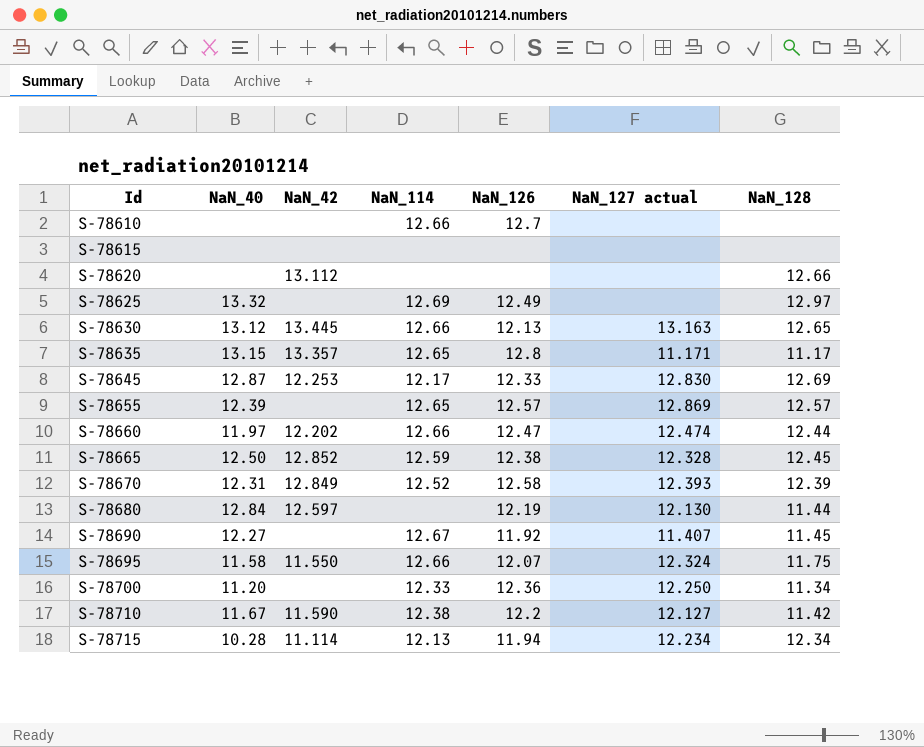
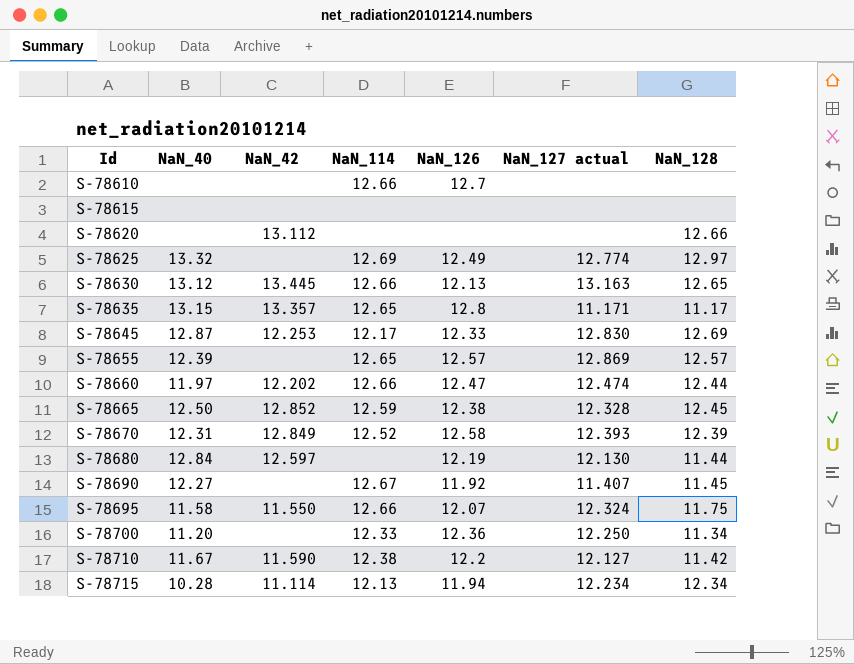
S-78625 | NaN_127 actual: none -> 12.774

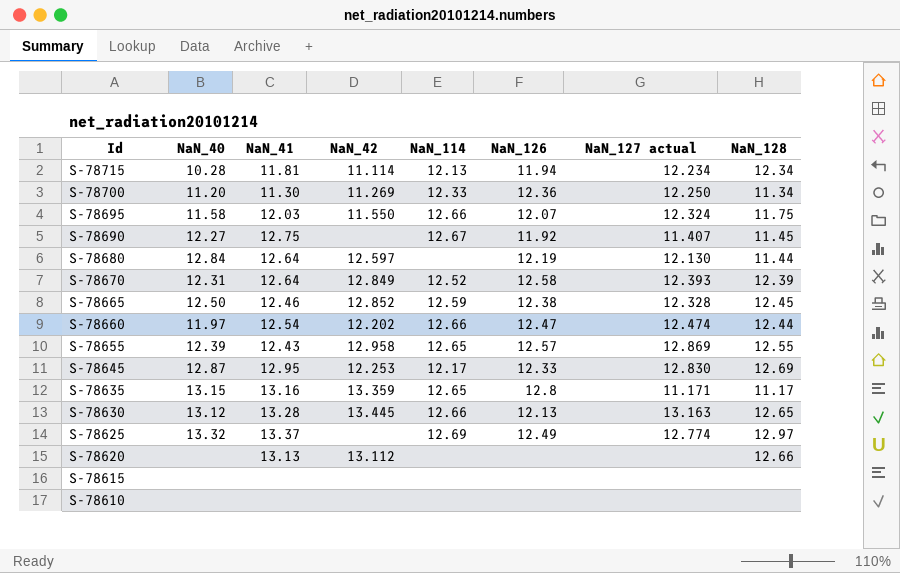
row order: Id ascending -> Id descending
column NaN_41 | position: none -> 3
row S-78710: 11.67 | 11.590 | 12.38 | 12.2 | 12.127 | 11.42 -> none
S-78700 | NaN_42: none -> 11.269
S-78655 | NaN_42: none -> 12.958
S-78655 | NaN_128: 12.57 -> 12.55
S-78635 | NaN_42: 13.357 -> 13.359
S-78610 | NaN_114: 12.66 -> none
S-78610 | NaN_126: 12.7 -> none

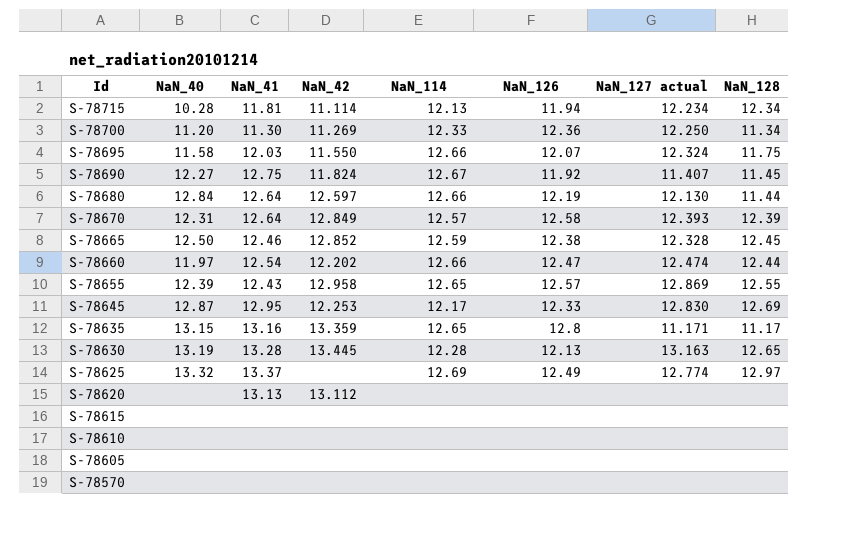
S-78690 | NaN_42: none -> 11.824
S-78680 | NaN_114: none -> 12.66
S-78670 | NaN_114: 12.52 -> 12.57
S-78630 | NaN_40: 13.12 -> 13.19
S-78630 | NaN_114: 12.66 -> 12.28
S-78620 | NaN_128: 12.66 -> none
row S-78605: none -> none | none | none | none | none | none | none
row S-78570: none -> none | none | none | none | none | none | none

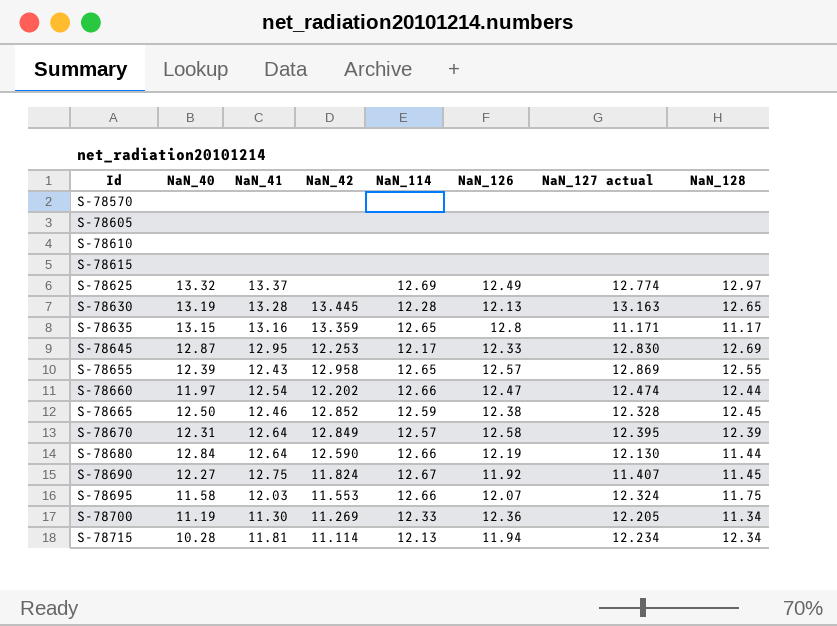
row order: Id descending -> Id ascending
row S-78620: none | 13.13 | 13.112 | none | none | none | none -> none
S-78670 | NaN_127 actual: 12.393 -> 12.395
S-78680 | NaN_42: 12.597 -> 12.590
S-78695 | NaN_42: 11.550 -> 11.553
S-78700 | NaN_40: 11.20 -> 11.19
S-78700 | NaN_127 actual: 12.250 -> 12.205

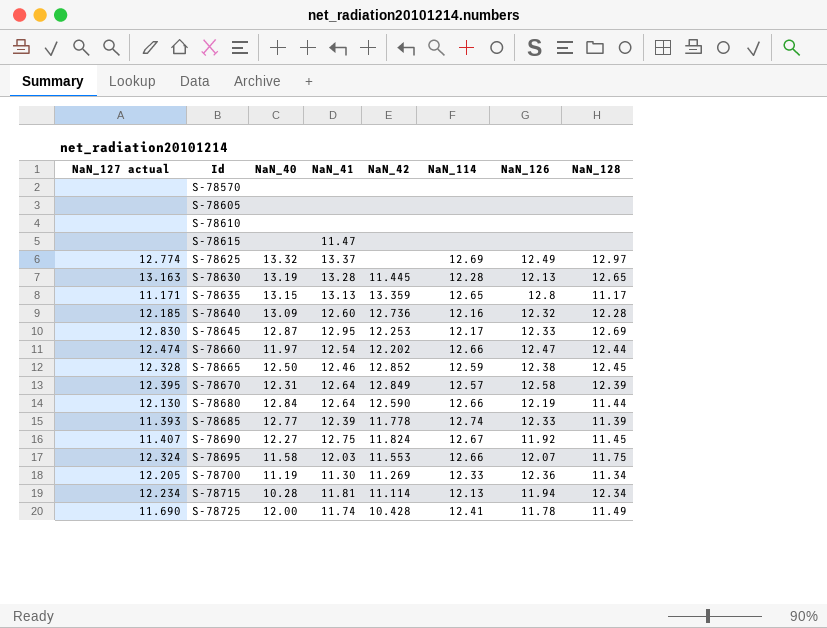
column NaN_127 actual | position: 7 -> 1
row S-78655: 12.39 | 12.43 | 12.958 | 12.65 | 12.57 | 12.869 | 12.55 -> none
S-78615 | NaN_41: none -> 11.47
S-78630 | NaN_42: 13.445 -> 11.445
S-78635 | NaN_41: 13.16 -> 13.13
row S-78640: none -> 12.185 | 13.09 | 12.60 | 12.736 | 12.16 | 12.32 | 12.28
row S-78685: none -> 11.393 | 12.77 | 12.39 | 11.778 | 12.74 | 12.33 | 11.39
row S-78725: none -> 11.690 | 12.00 | 11.74 | 10.428 | 12.41 | 11.78 | 11.49

